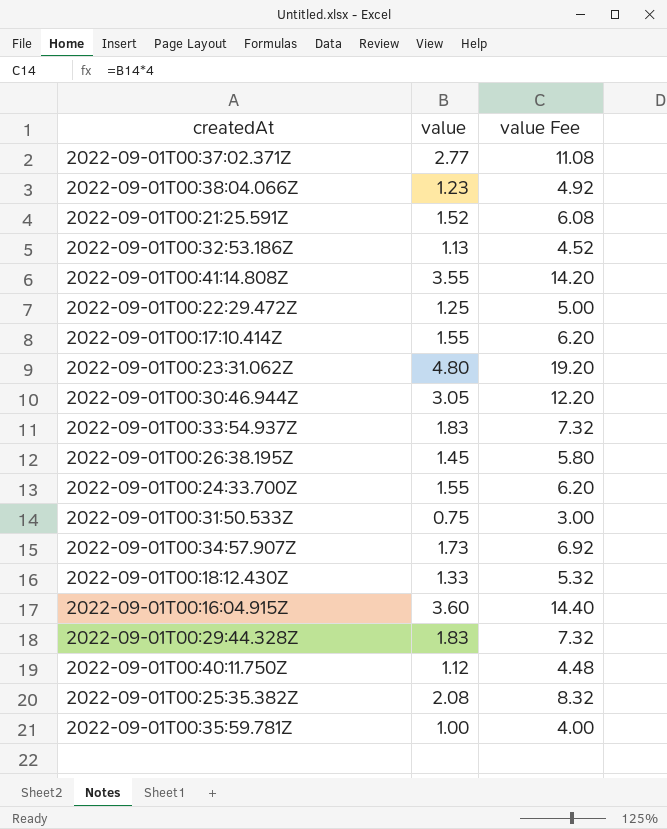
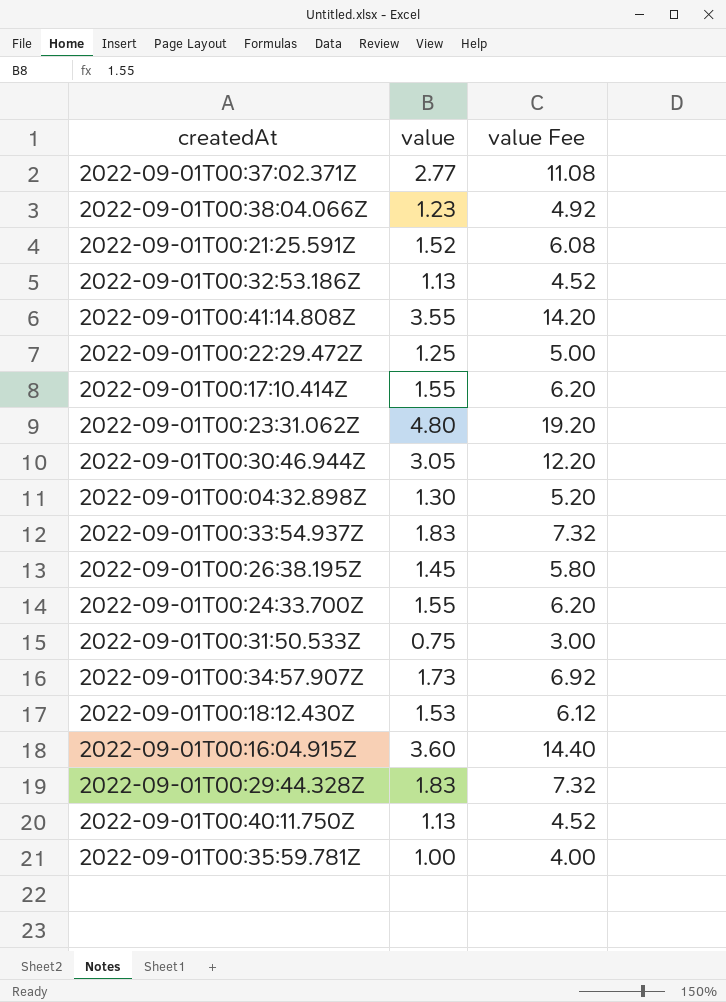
row 2022-09-01T00:25:35.382Z: 2.08 | 8.32 -> none
row 2022-09-01T00:04:32.898Z: none -> 1.30 | 5.20
2022-09-01T00:18:12.430Z | value: 1.33 -> 1.53
2022-09-01T00:18:12.430Z | value Fee: 5.32 -> 6.12
2022-09-01T00:40:11.750Z | value: 1.12 -> 1.13
2022-09-01T00:40:11.750Z | value Fee: 4.48 -> 4.52

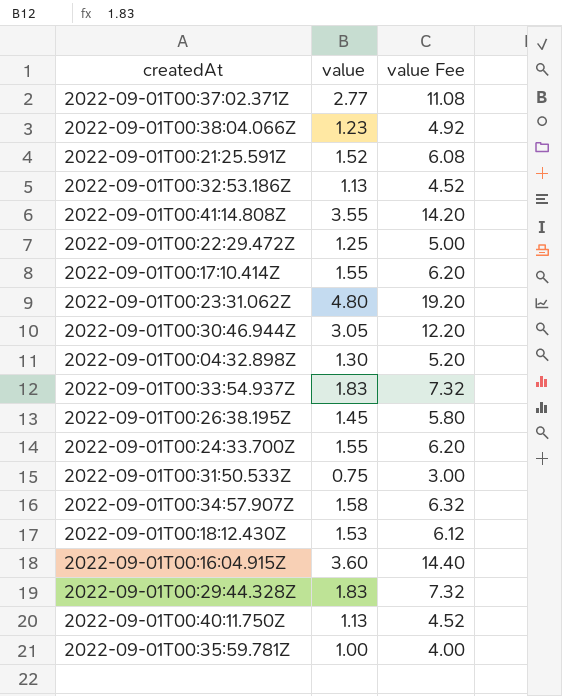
2022-09-01T00:34:57.907Z | value: 1.73 -> 1.58
2022-09-01T00:34:57.907Z | value Fee: 6.92 -> 6.32

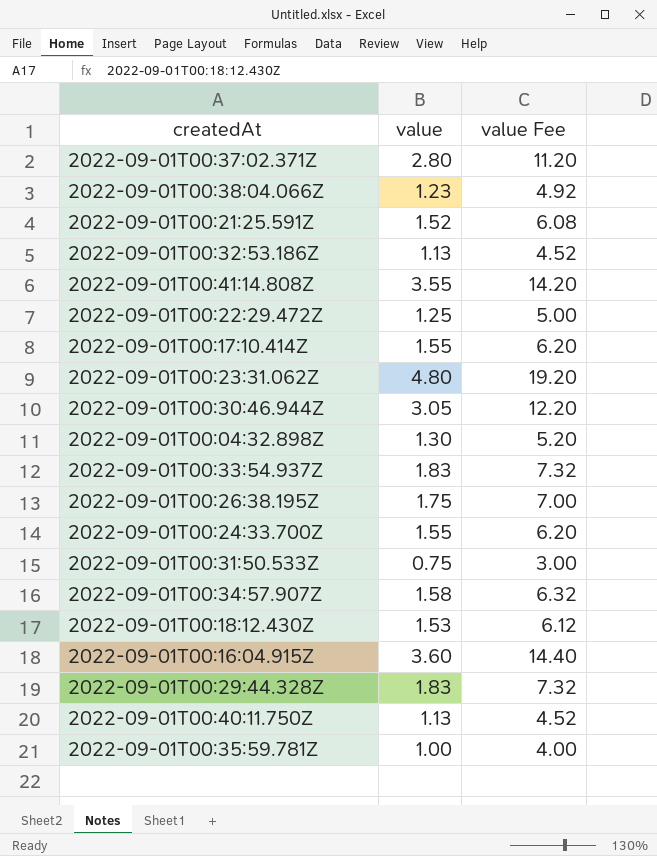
2022-09-01T00:37:02.371Z | value: 2.77 -> 2.80
2022-09-01T00:37:02.371Z | value Fee: 11.08 -> 11.20
2022-09-01T00:26:38.195Z | value: 1.45 -> 1.75
2022-09-01T00:26:38.195Z | value Fee: 5.80 -> 7.00

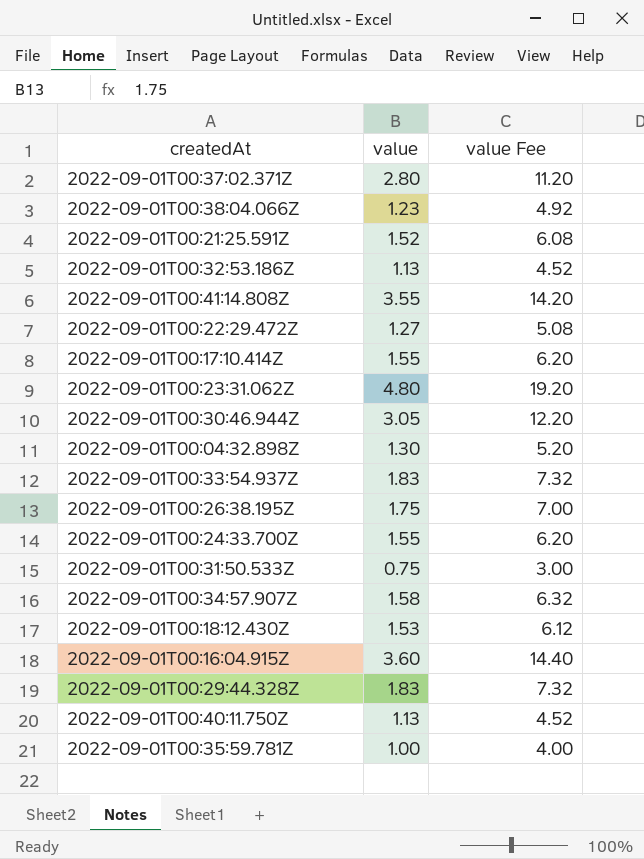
2022-09-01T00:22:29.472Z | value: 1.25 -> 1.27
2022-09-01T00:22:29.472Z | value Fee: 5.00 -> 5.08

